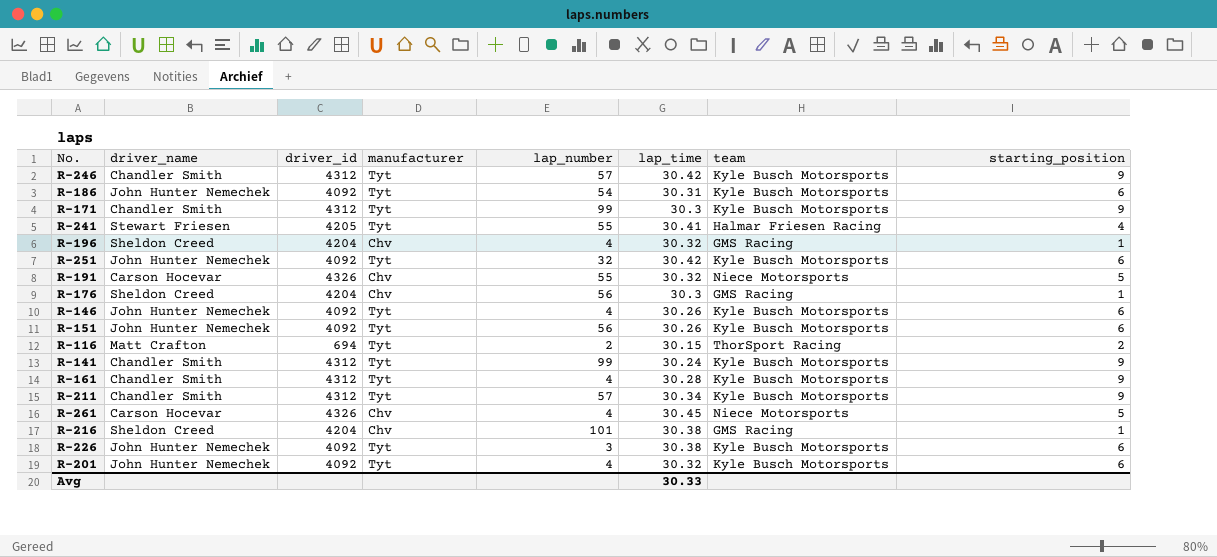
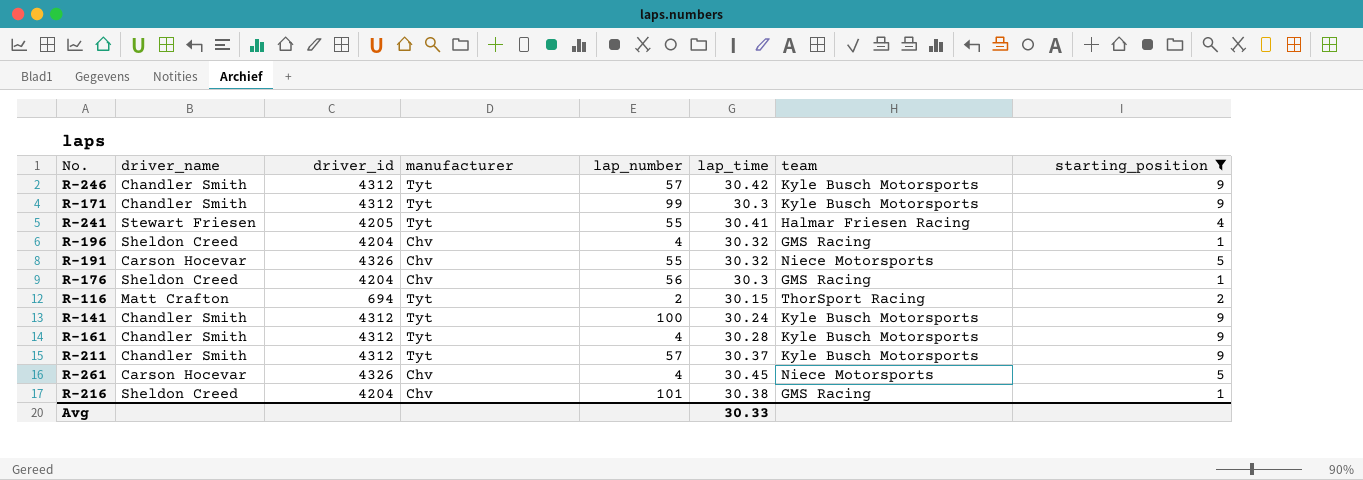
filter: none -> starting_position != 6
R-141 | lap_number: 99 -> 100
R-211 | lap_time: 30.34 -> 30.37

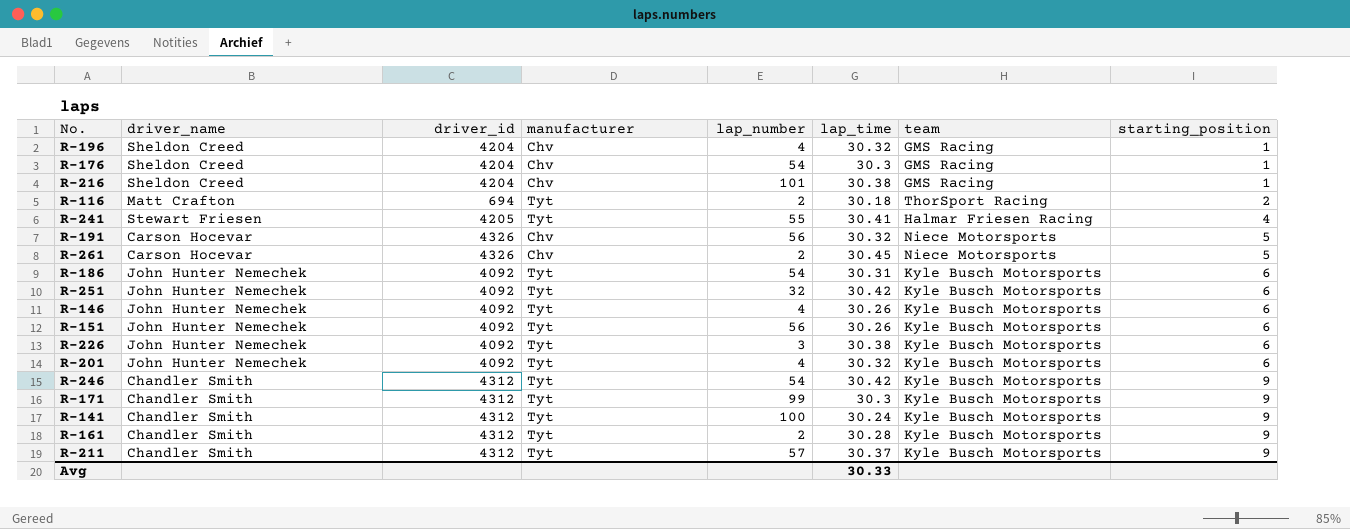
filter: starting_position != 6 -> none
row order: none -> starting_position ascending
R-176 | lap_number: 56 -> 54
R-116 | lap_time: 30.15 -> 30.18
R-191 | lap_number: 55 -> 56
R-261 | lap_number: 4 -> 2
R-246 | lap_number: 57 -> 54
R-161 | lap_number: 4 -> 2

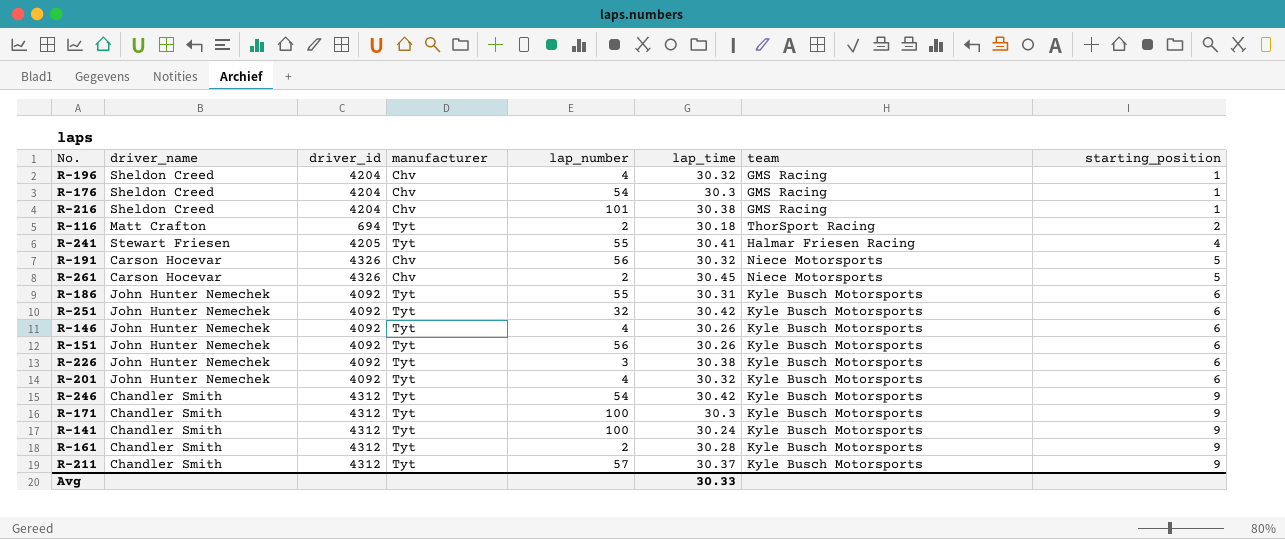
R-186 | lap_number: 54 -> 55
R-171 | lap_number: 99 -> 100

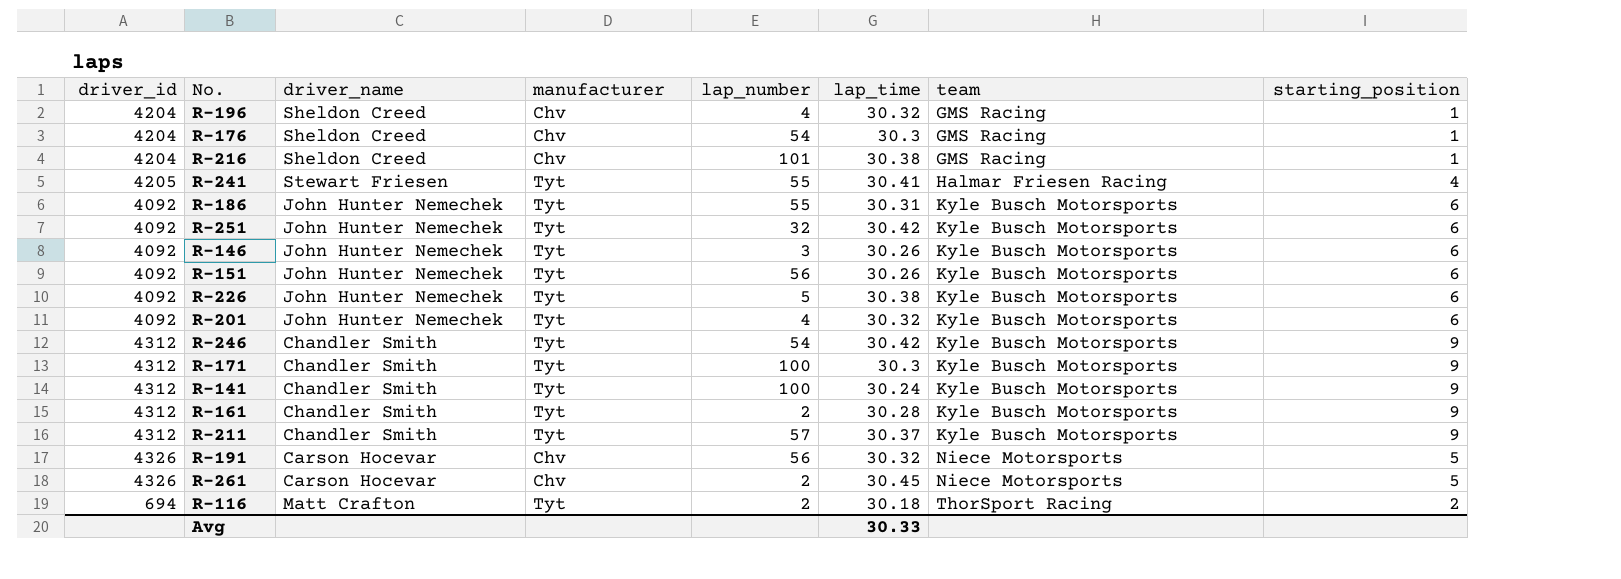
row order: starting_position ascending -> team ascending
column driver_id | position: 3 -> 1
R-146 | lap_number: 4 -> 3
R-226 | lap_number: 3 -> 5

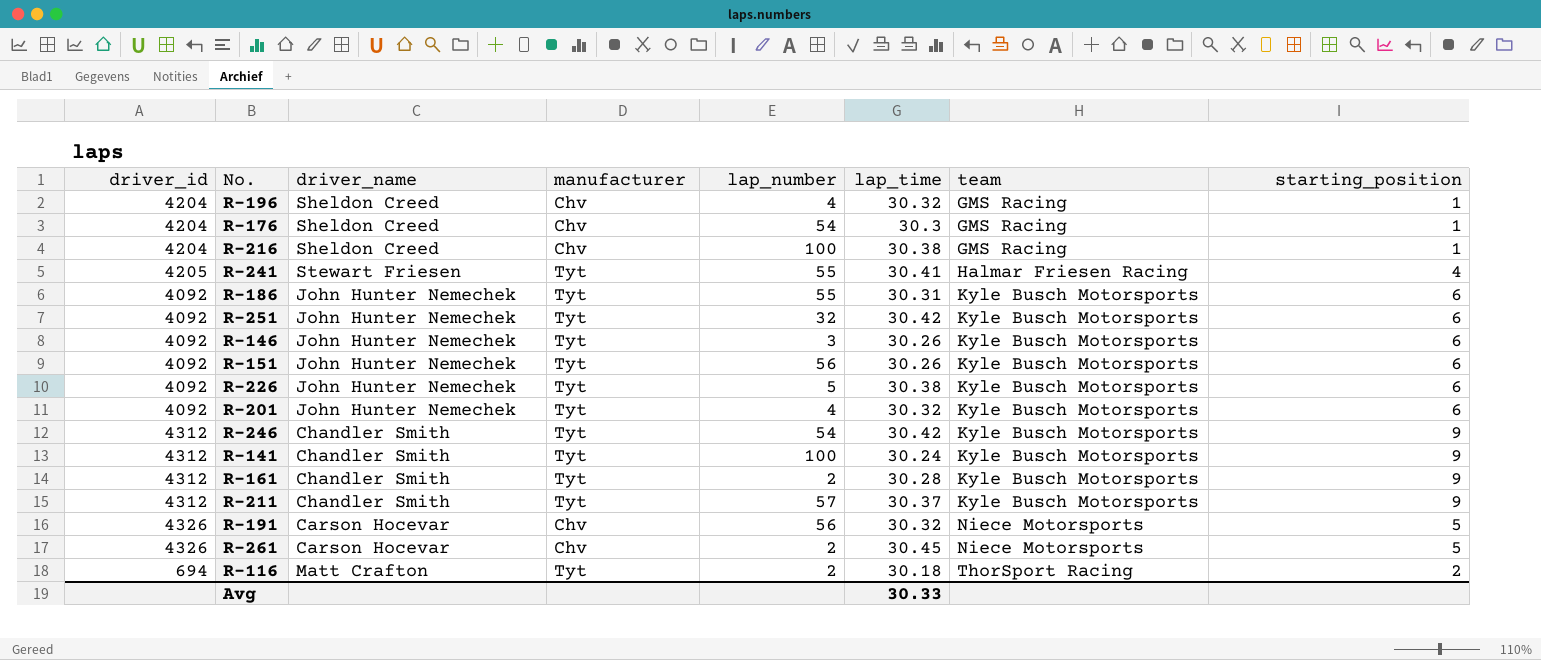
row R-171: 4312 | Chandler Smith | Tyt | 100 | 30.3 | Kyle Busch Motorsports | 9 -> none
R-216 | lap_number: 101 -> 100

